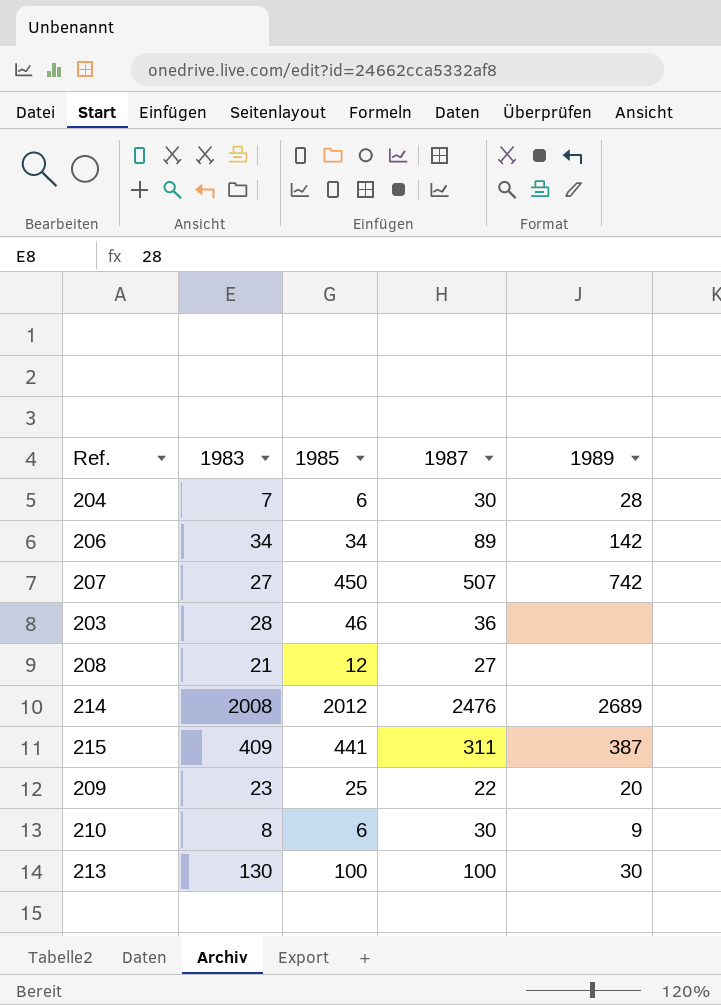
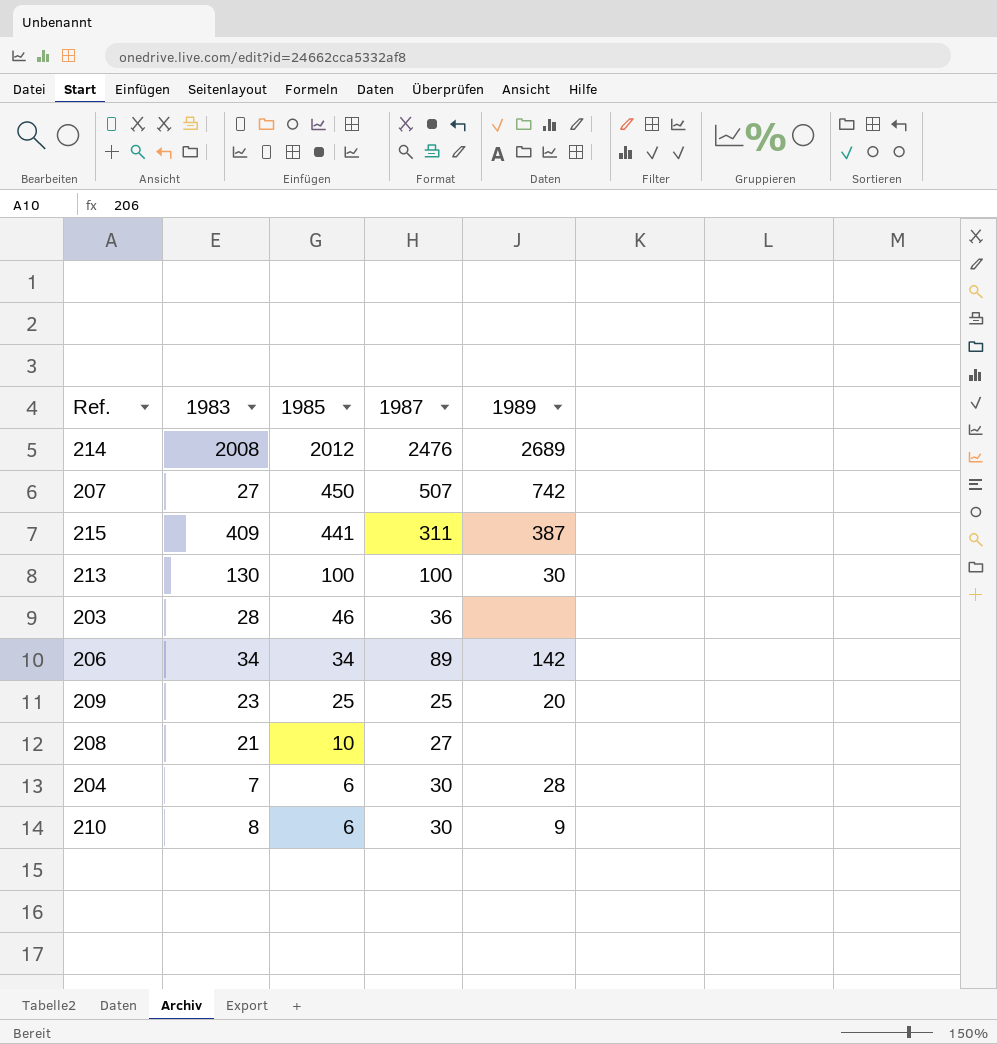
row order: none -> 1985 descending
209 | 1987: 22 -> 25
208 | 1985: 12 -> 10

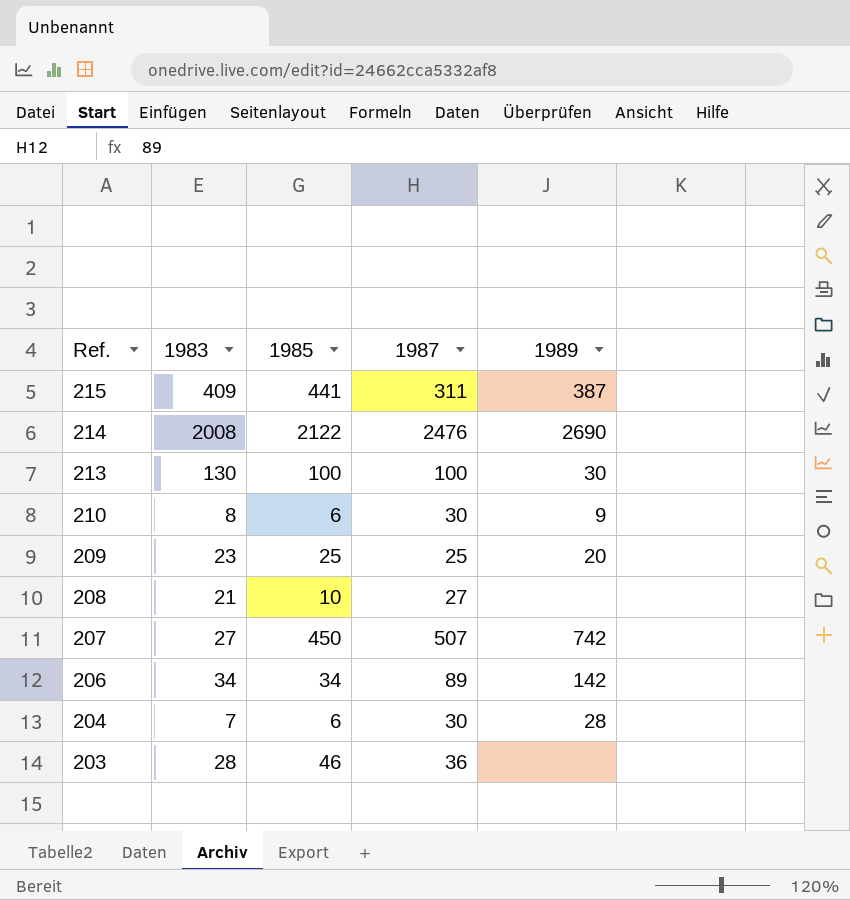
row order: 1985 descending -> Ref. descending
214 | 1985: 2012 -> 2122
214 | 1989: 2689 -> 2690

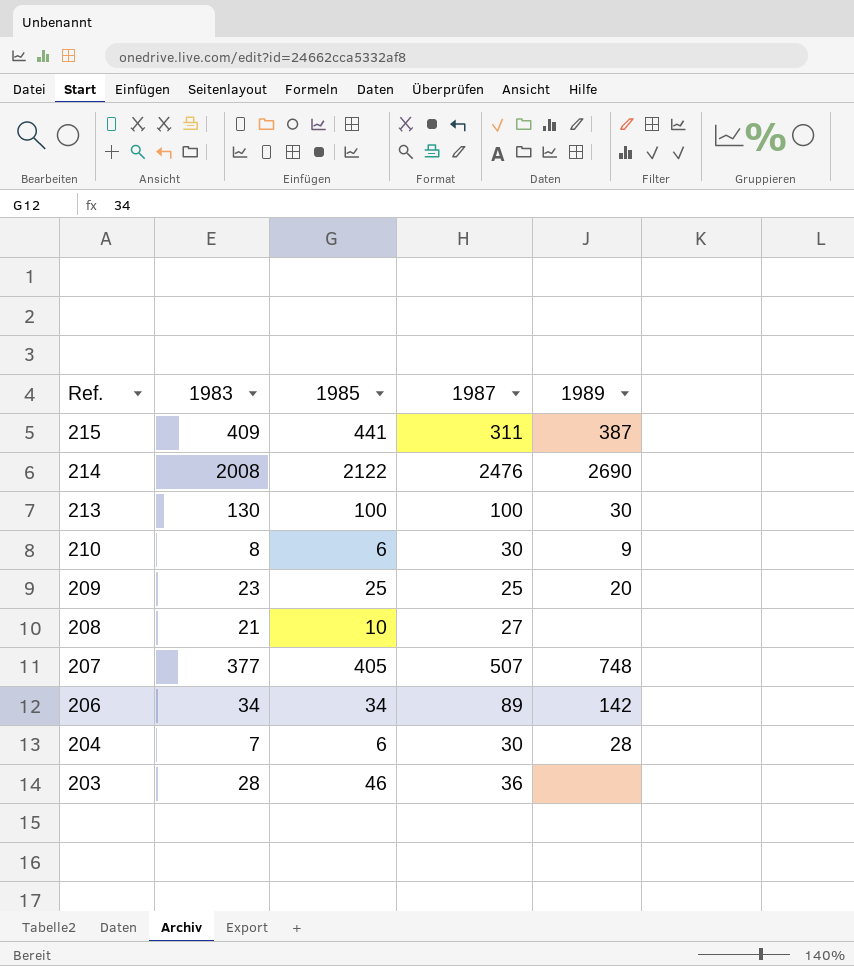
207 | 1983: 27 -> 377
207 | 1985: 450 -> 405
207 | 1989: 742 -> 748

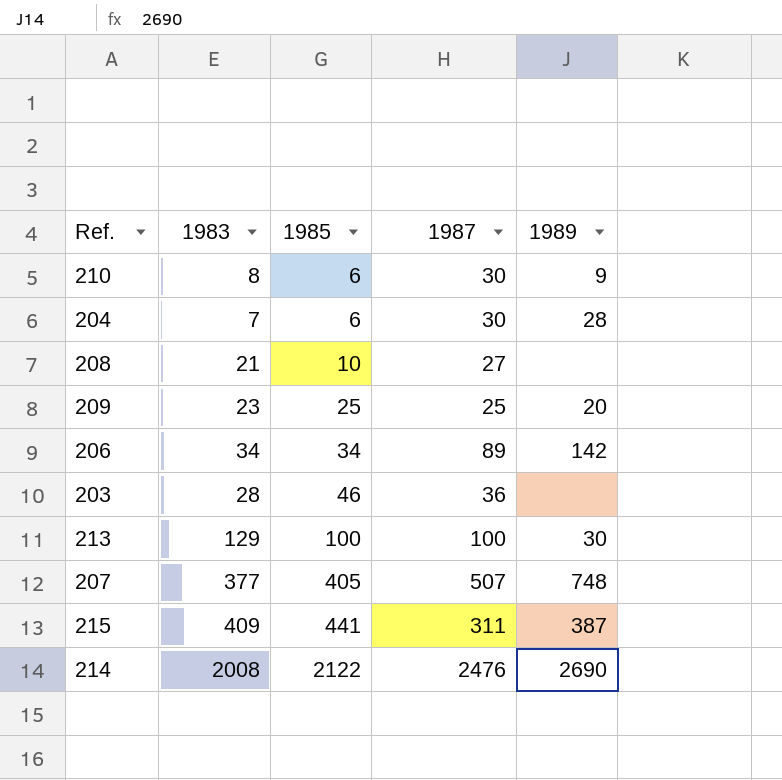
row order: Ref. descending -> 1985 ascending
213 | 1983: 130 -> 129

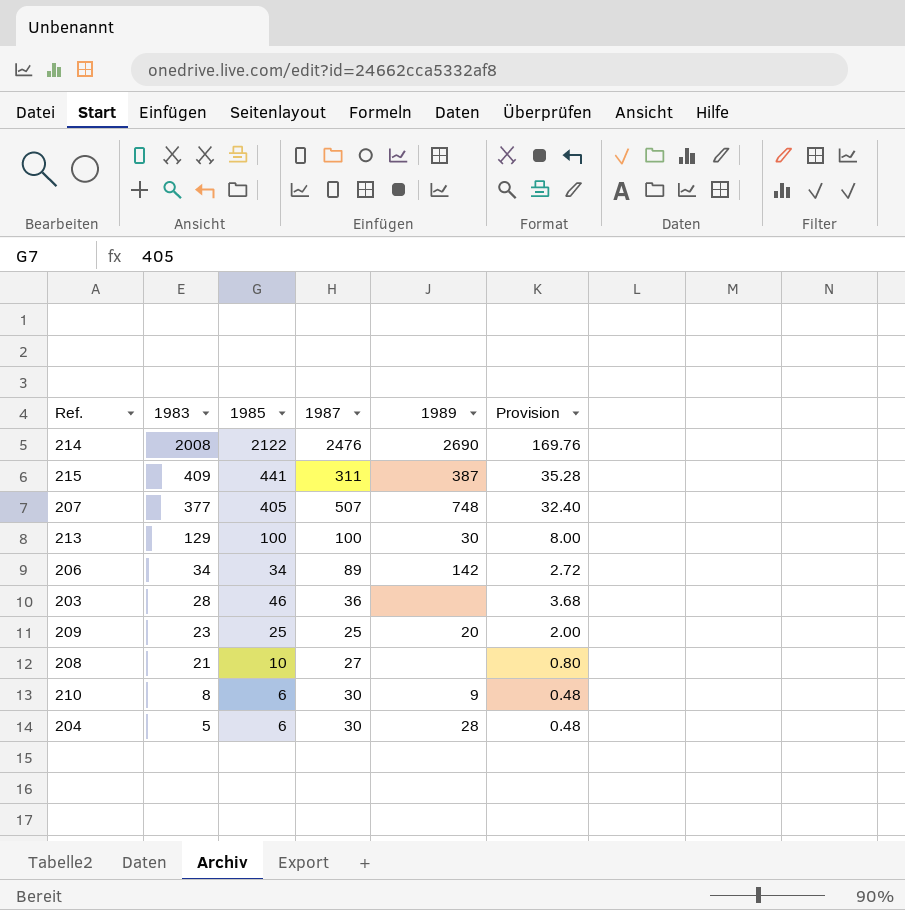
row order: 1985 ascending -> 1983 descending
column Provision | formula: none -> [1985] * 0.08
204 | 1983: 7 -> 5

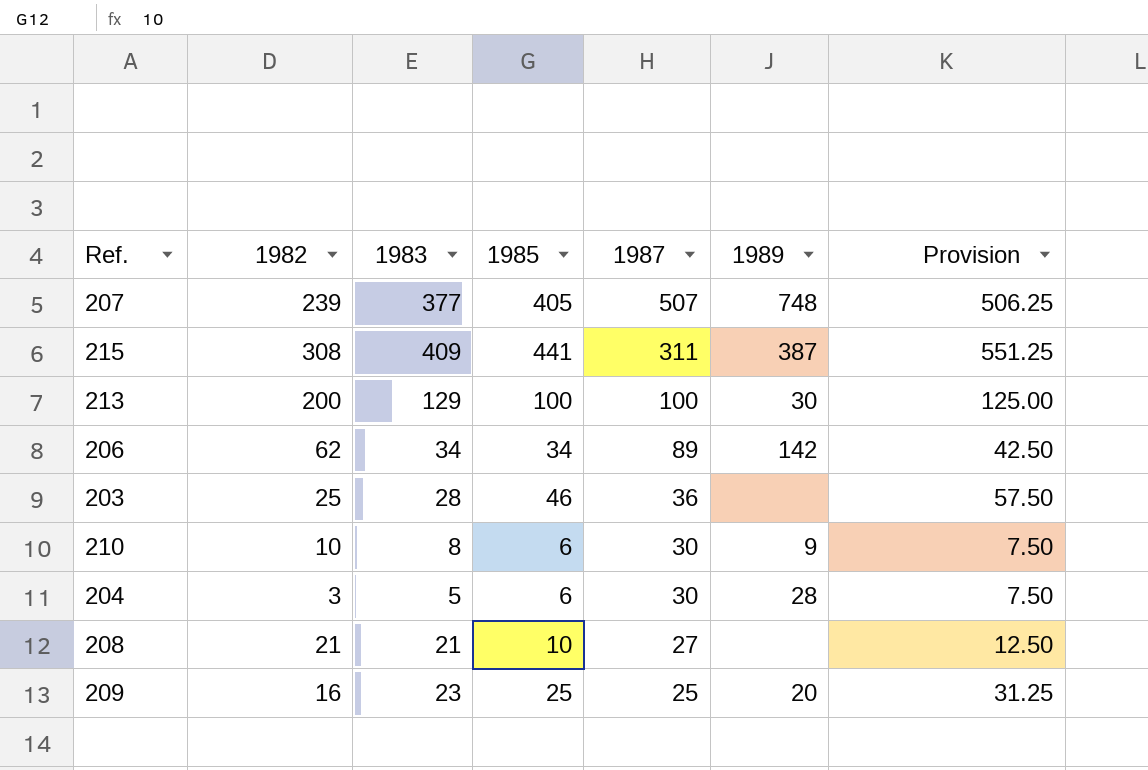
row order: 1983 descending -> 1987 descending
column 1982 | position: none -> 2
column Provision | formula: [1985] * 0.08 -> [1985] * 1.25
row 214: 2008 | 2122 | 2476 | 2690 | 169.76 -> none

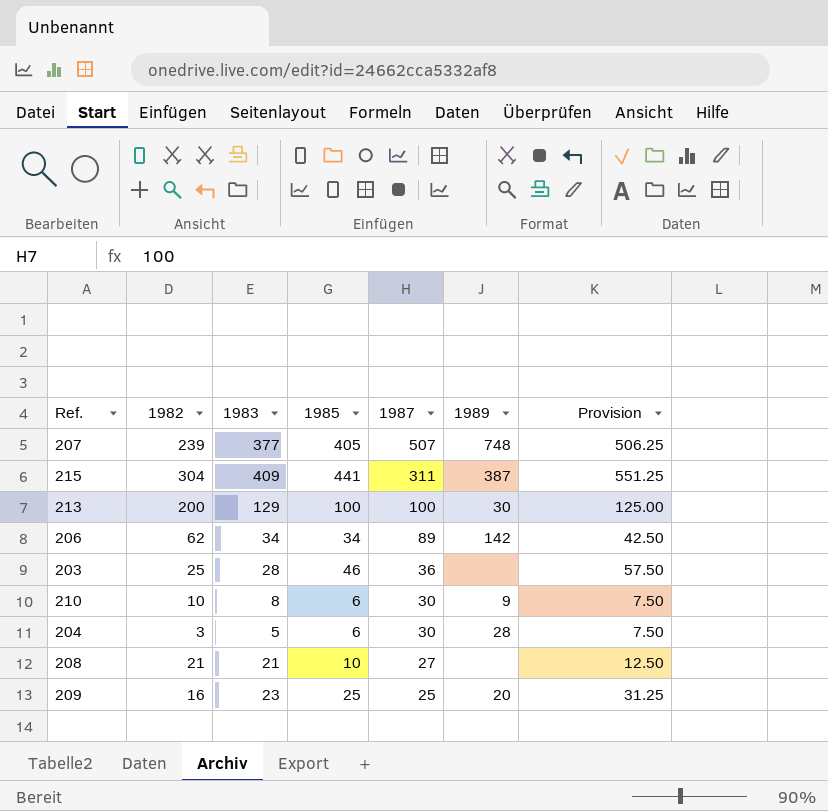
215 | 1982: 308 -> 304

